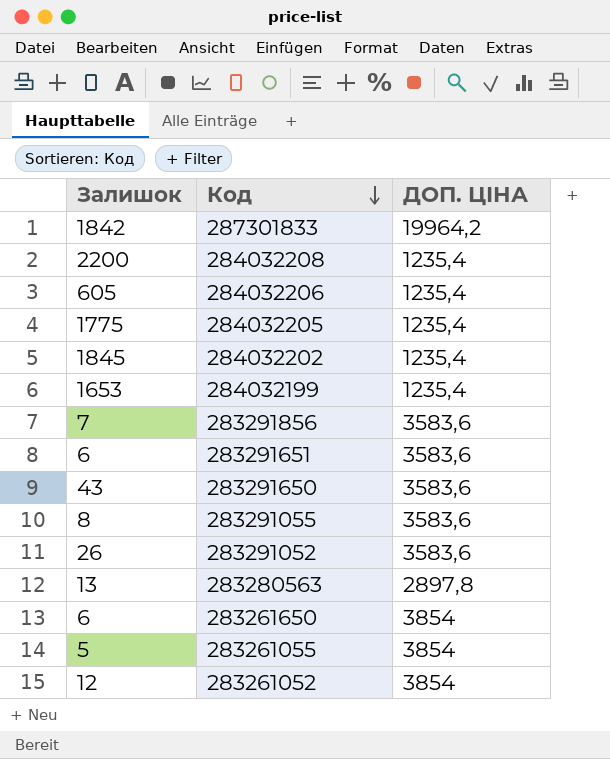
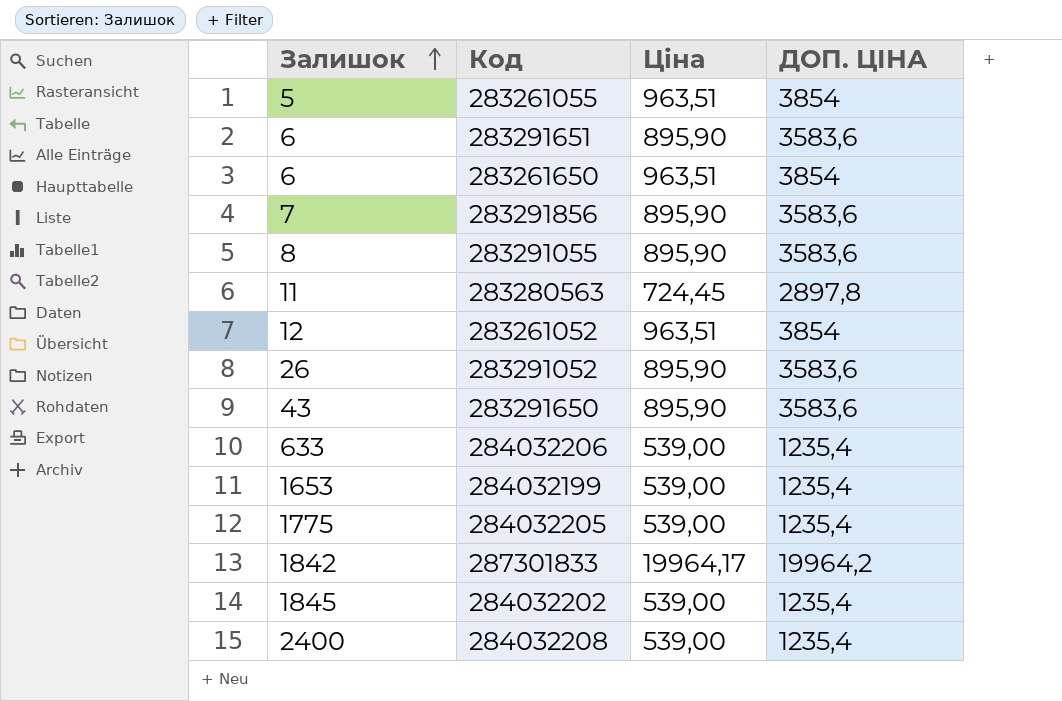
row order: Код descending -> Залишок ascending
column Ціна | position: none -> 3
283280563 | Залишок: 13 -> 11
284032206 | Залишок: 605 -> 633
284032208 | Залишок: 2200 -> 2400

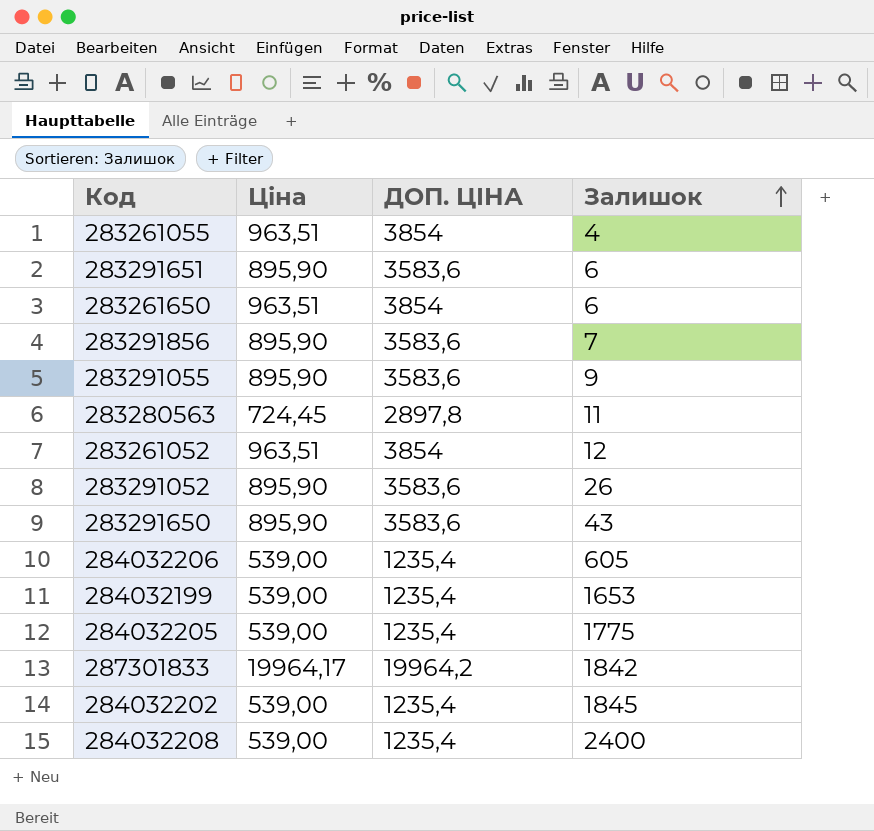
column Залишок | position: 1 -> 4
283261055 | Залишок: 5 -> 4
283291055 | Залишок: 8 -> 9
284032206 | Залишок: 633 -> 605

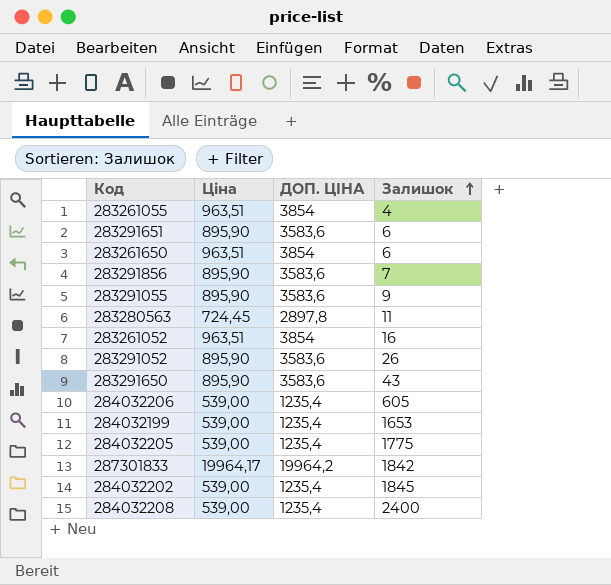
283261052 | Залишок: 12 -> 16

